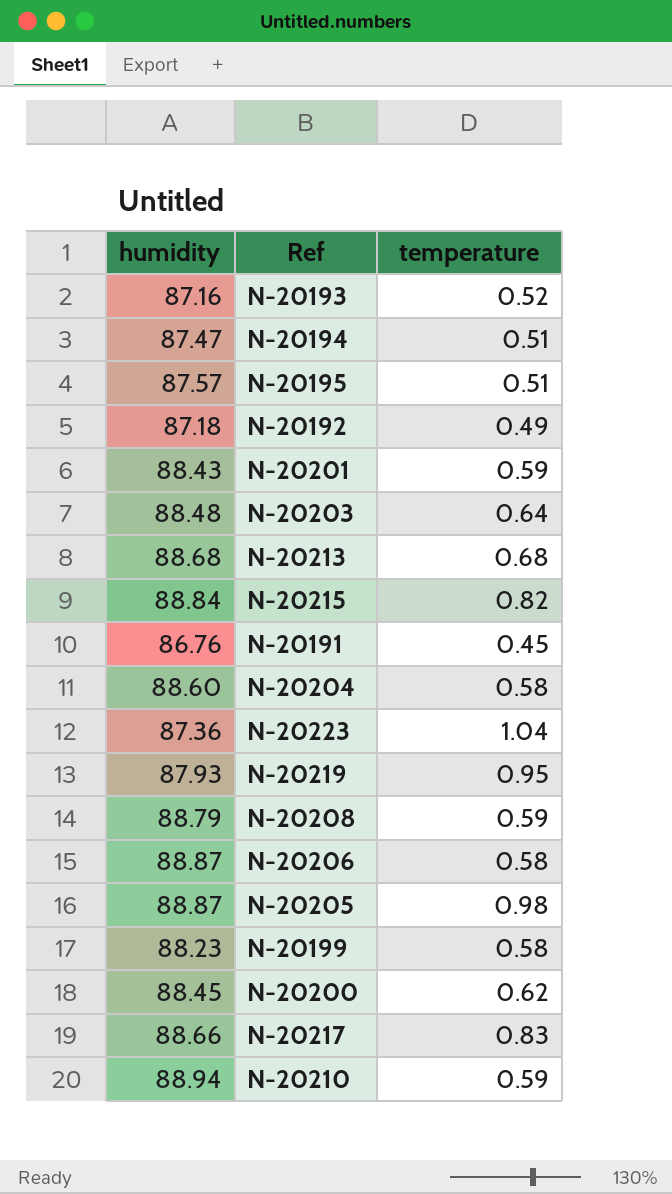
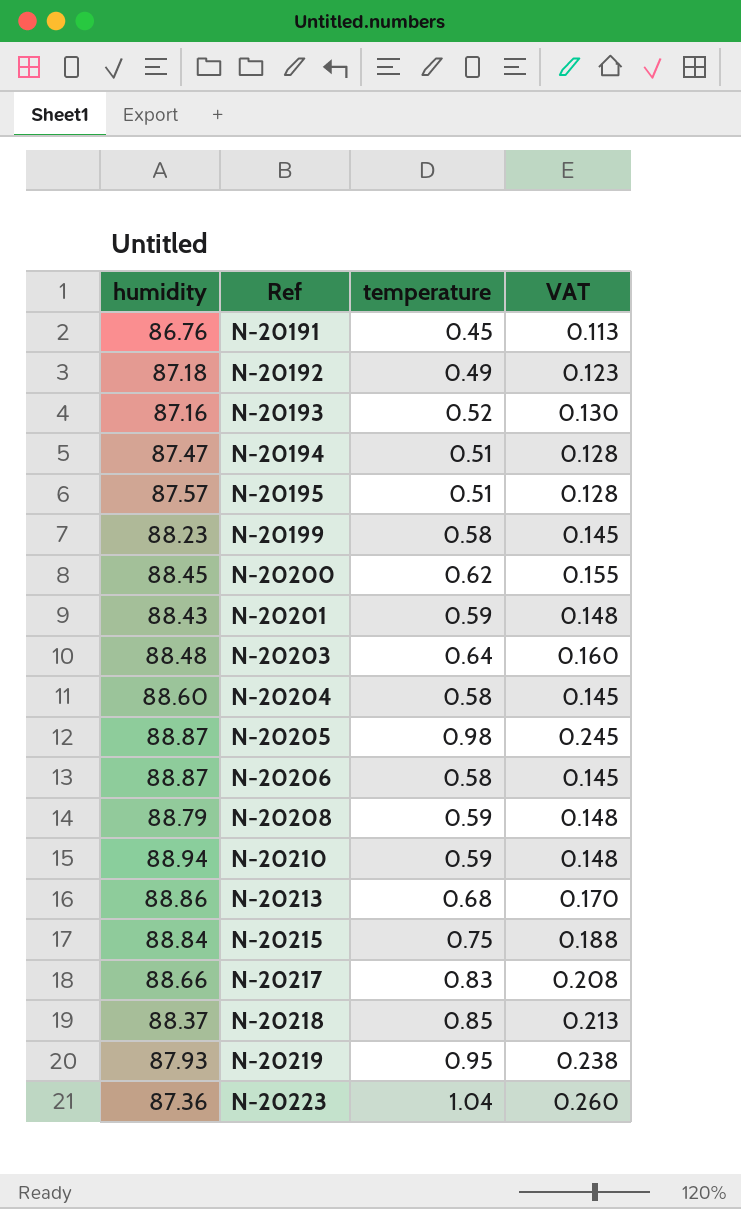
row order: none -> Ref ascending
column VAT | formula: none -> [temperature] * 0.25
N-20213 | humidity: 88.68 -> 88.86
N-20215 | temperature: 0.82 -> 0.75
row N-20218: none -> 88.37 | 0.85 | 0.213

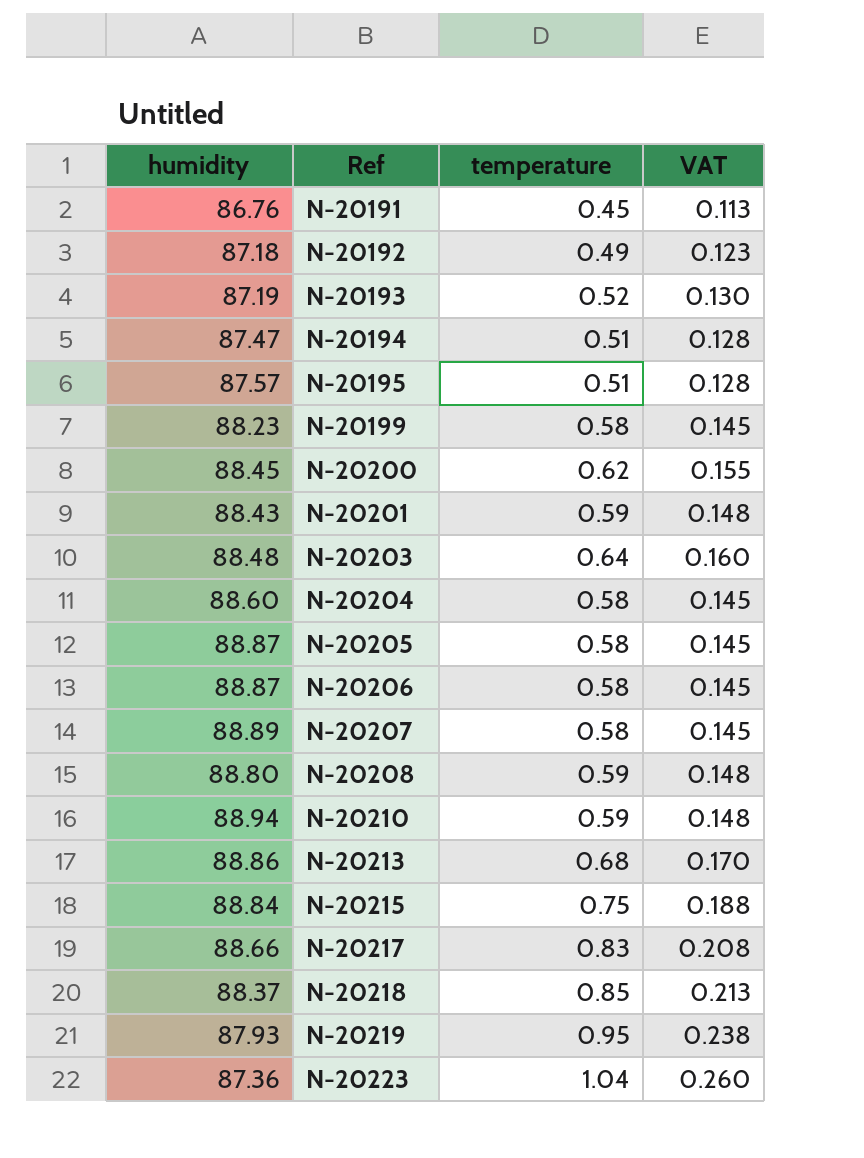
N-20193 | humidity: 87.16 -> 87.19
N-20205 | temperature: 0.98 -> 0.58
N-20205 | VAT: 0.245 -> 0.145
row N-20207: none -> 88.89 | 0.58 | 0.145
N-20208 | humidity: 88.79 -> 88.80

